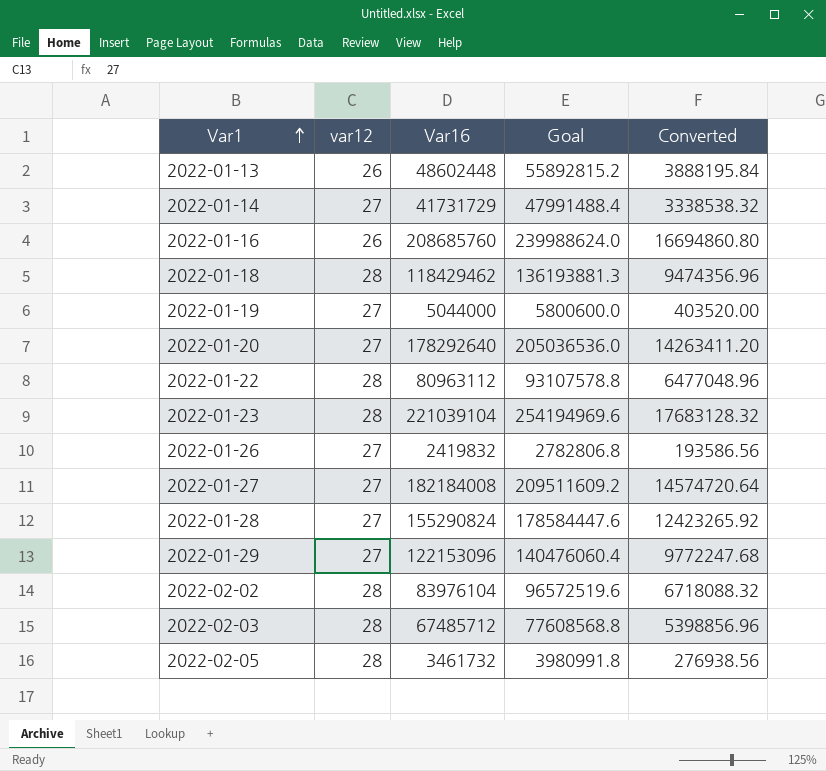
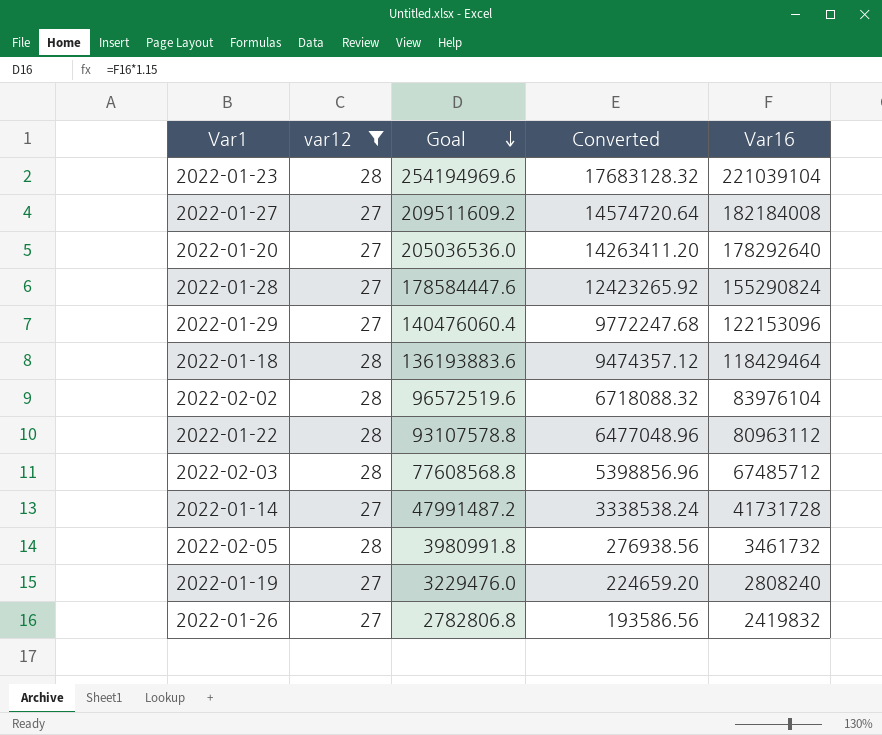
filter: none -> var12 != 26
row order: Var1 ascending -> Goal descending
column Var16 | position: 3 -> 5
2022-01-18 | Goal: 136193881.3 -> 136193883.6
2022-01-18 | Converted: 9474356.96 -> 9474357.12
2022-01-18 | Var16: 118429462 -> 118429464
2022-01-14 | Goal: 47991488.4 -> 47991487.2
2022-01-14 | Converted: 3338538.32 -> 3338538.24
2022-01-14 | Var16: 41731729 -> 41731728
2022-01-19 | Goal: 5800600.0 -> 3229476.0
2022-01-19 | Converted: 403520.00 -> 224659.20
2022-01-19 | Var16: 5044000 -> 2808240

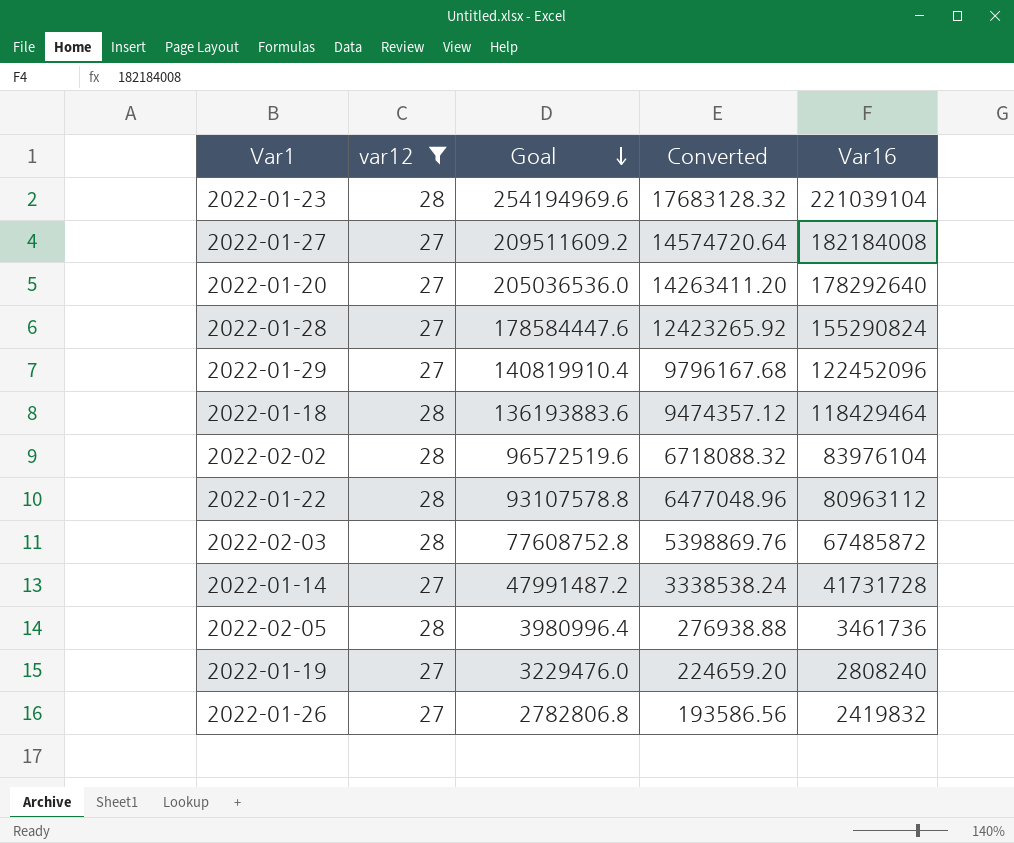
2022-01-29 | Goal: 140476060.4 -> 140819910.4
2022-01-29 | Converted: 9772247.68 -> 9796167.68
2022-01-29 | Var16: 122153096 -> 122452096
2022-02-03 | Goal: 77608568.8 -> 77608752.8
2022-02-03 | Converted: 5398856.96 -> 5398869.76
2022-02-03 | Var16: 67485712 -> 67485872
2022-02-05 | Goal: 3980991.8 -> 3980996.4
2022-02-05 | Converted: 276938.56 -> 276938.88
2022-02-05 | Var16: 3461732 -> 3461736

